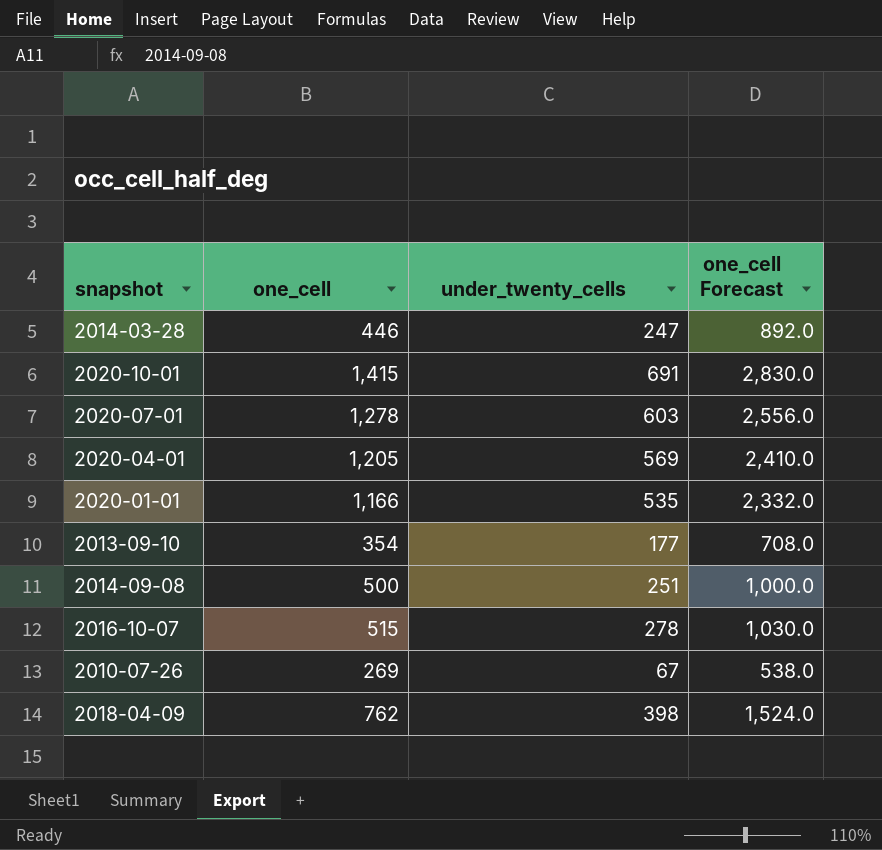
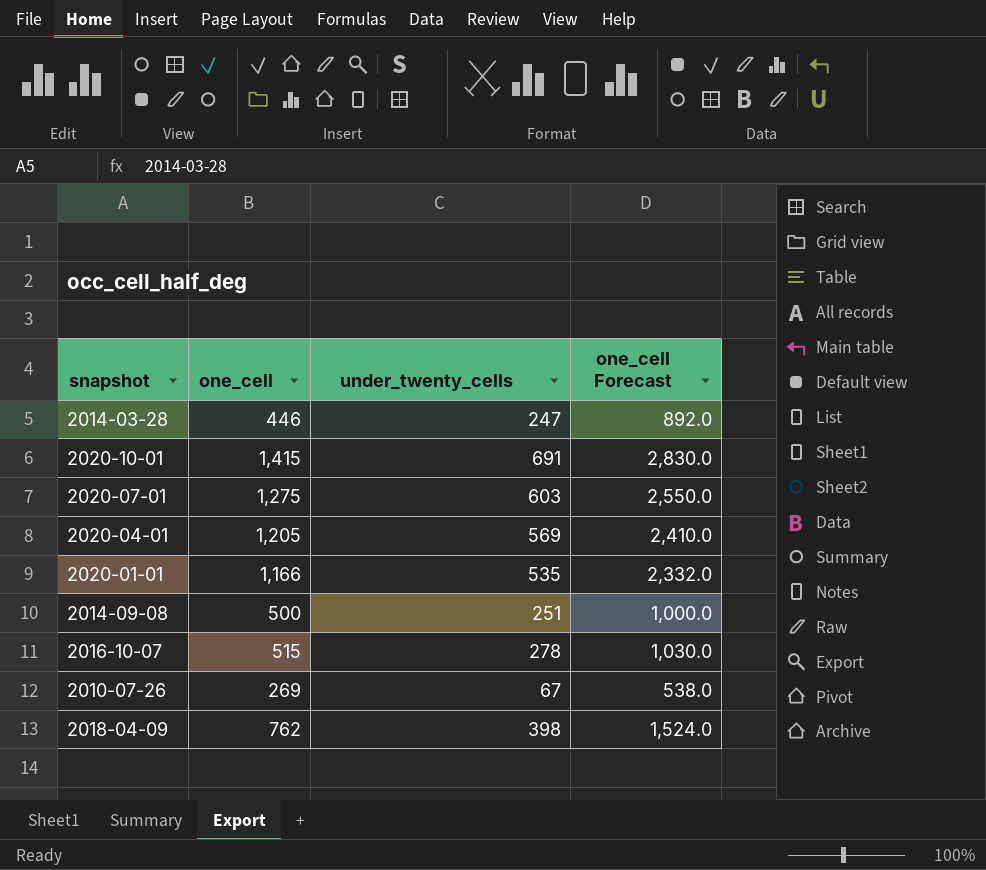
row 2013-09-10: 354 | 177 | 708.0 -> none
2020-07-01 | one_cell: 1,278 -> 1,275
2020-07-01 | one_cell Forecast: 2,556.0 -> 2,550.0

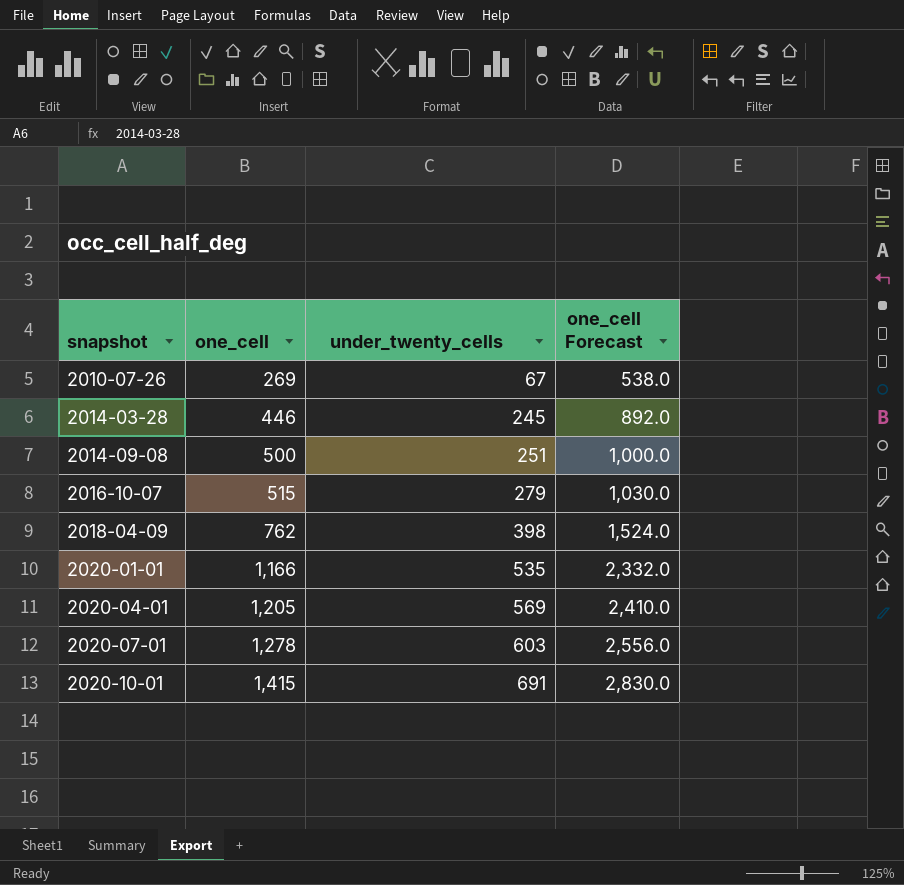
row order: none -> snapshot ascending
2014-03-28 | under_twenty_cells: 247 -> 245
2016-10-07 | under_twenty_cells: 278 -> 279
2020-07-01 | one_cell: 1,275 -> 1,278
2020-07-01 | one_cell Forecast: 2,550.0 -> 2,556.0

